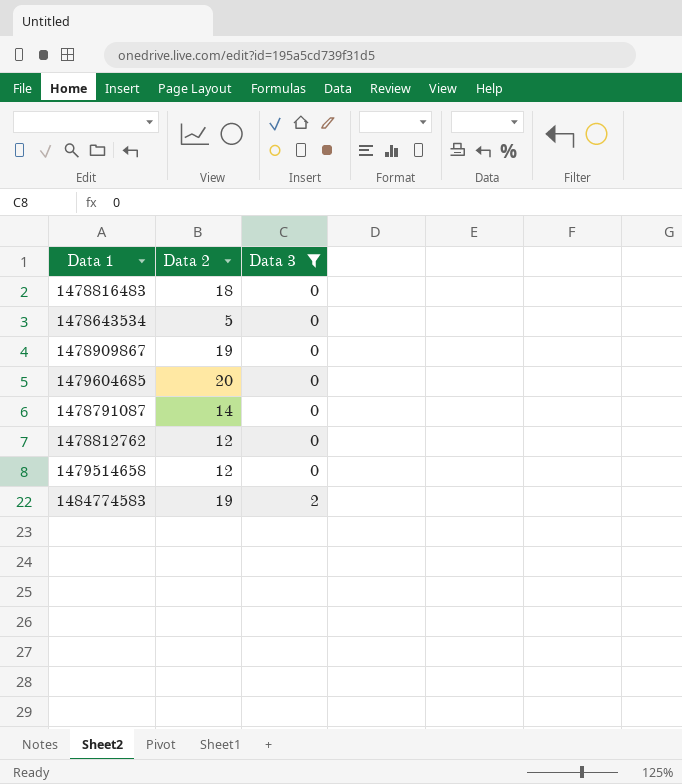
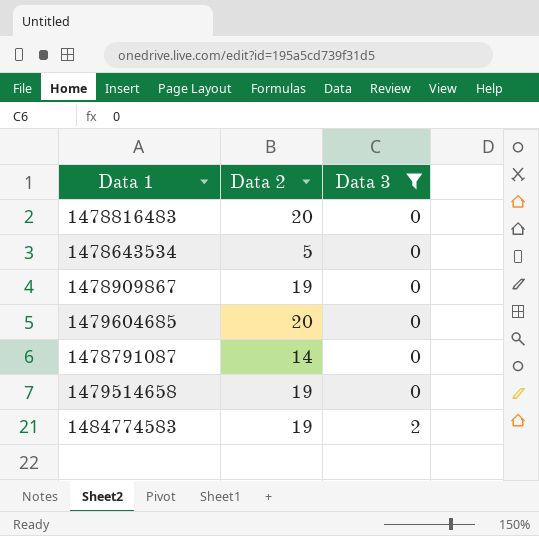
row 1478812762: 12 | 0 -> none
1478816483 | Data 2: 18 -> 20
1479514658 | Data 2: 12 -> 19

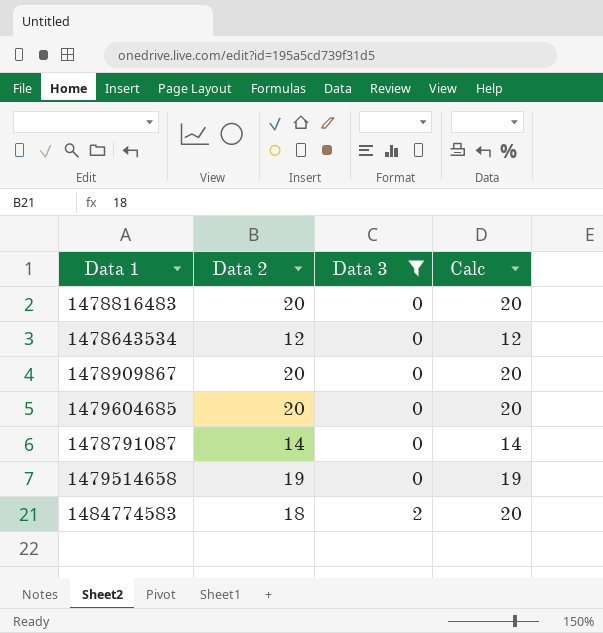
column Calc | formula: none -> [Data 2] + [Data 3]
1478643534 | Data 2: 5 -> 12
1478909867 | Data 2: 19 -> 20
1484774583 | Data 2: 19 -> 18

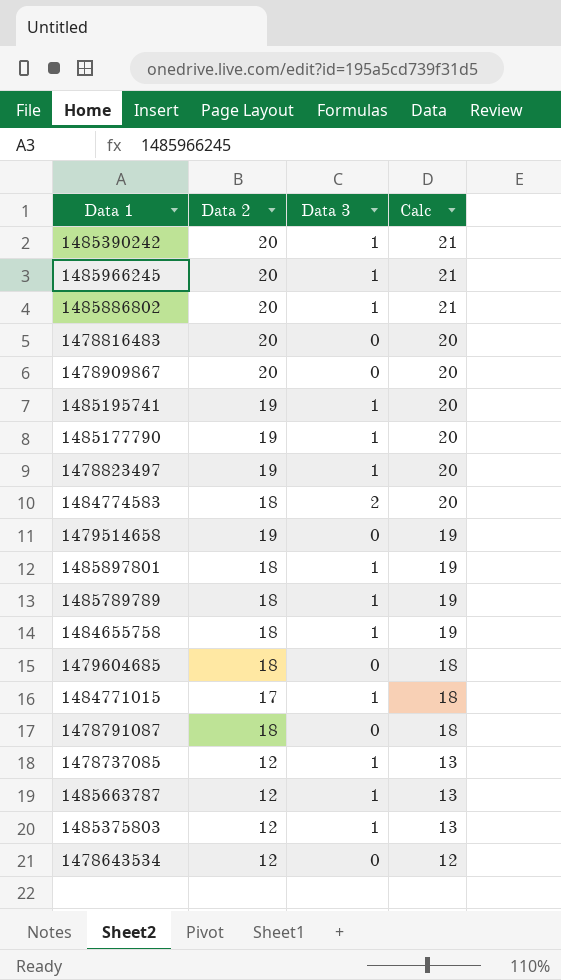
filter: Data 3 != 1 -> none
row order: Data 3 ascending -> Calc descending
1479604685 | Data 2: 20 -> 18
1479604685 | Calc: 20 -> 18
1478791087 | Data 2: 14 -> 18
1478791087 | Calc: 14 -> 18

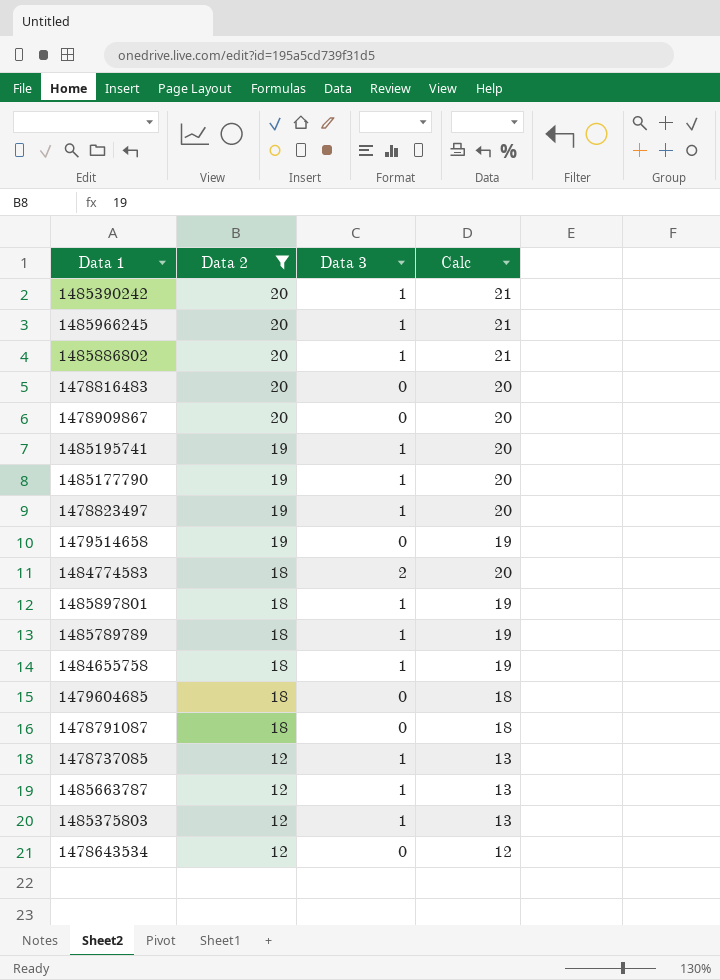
filter: none -> Data 2 != 17
row order: Calc descending -> Data 2 descending

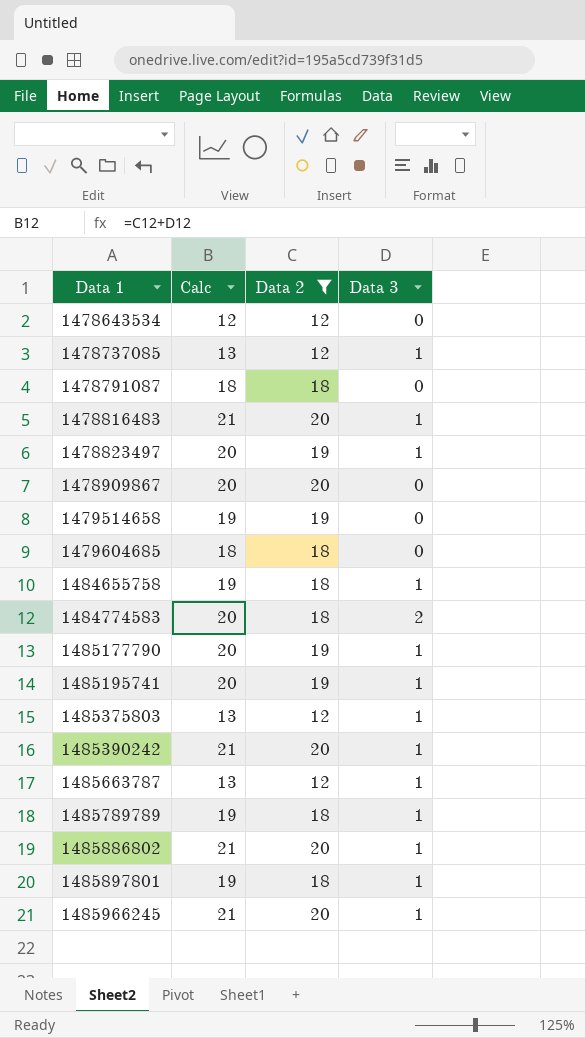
row order: Data 2 descending -> Data 1 ascending
column Calc | position: 4 -> 2
1478816483 | Calc: 20 -> 21
1478816483 | Data 3: 0 -> 1

